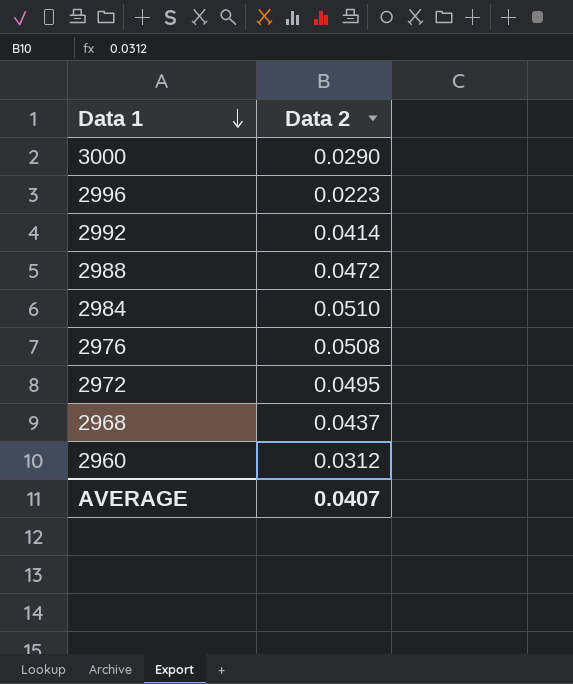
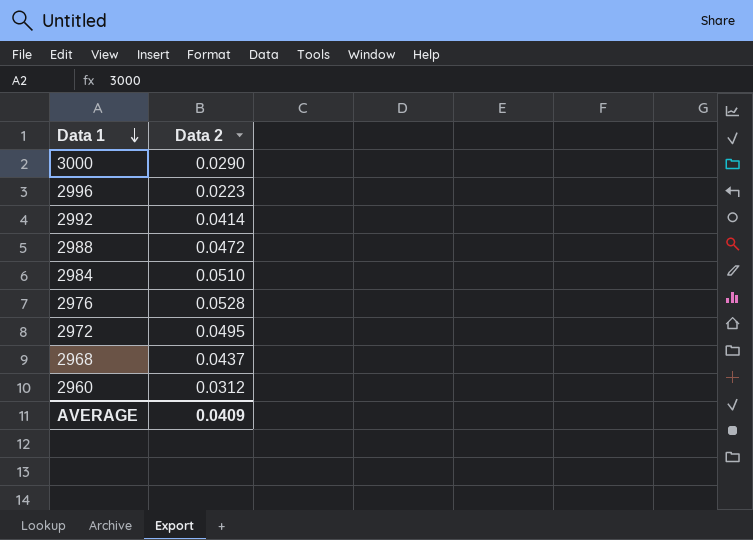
2976 | Data 2: 0.0508 -> 0.0528
AVERAGE | Data 2: 0.0407 -> 0.0409

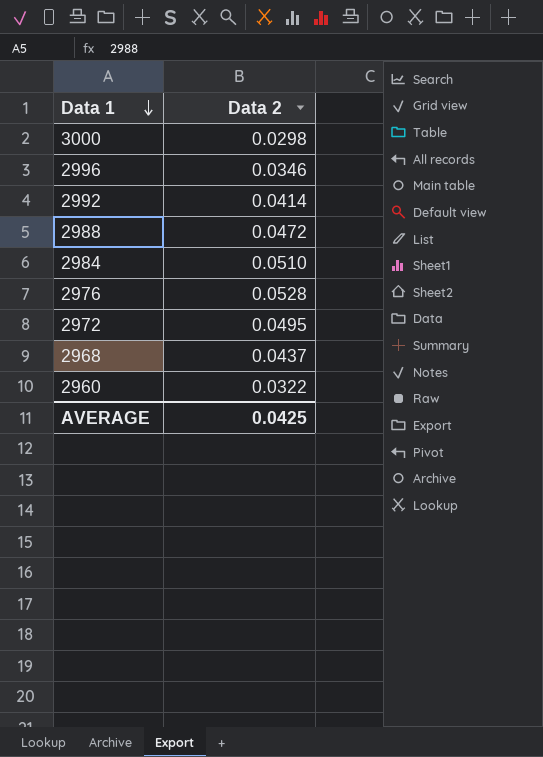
3000 | Data 2: 0.0290 -> 0.0298
2996 | Data 2: 0.0223 -> 0.0346
2960 | Data 2: 0.0312 -> 0.0322
AVERAGE | Data 2: 0.0409 -> 0.0425

